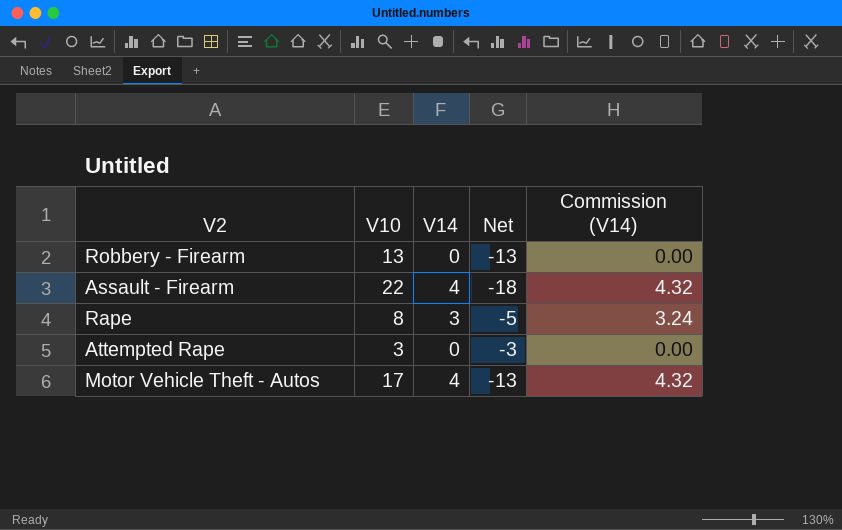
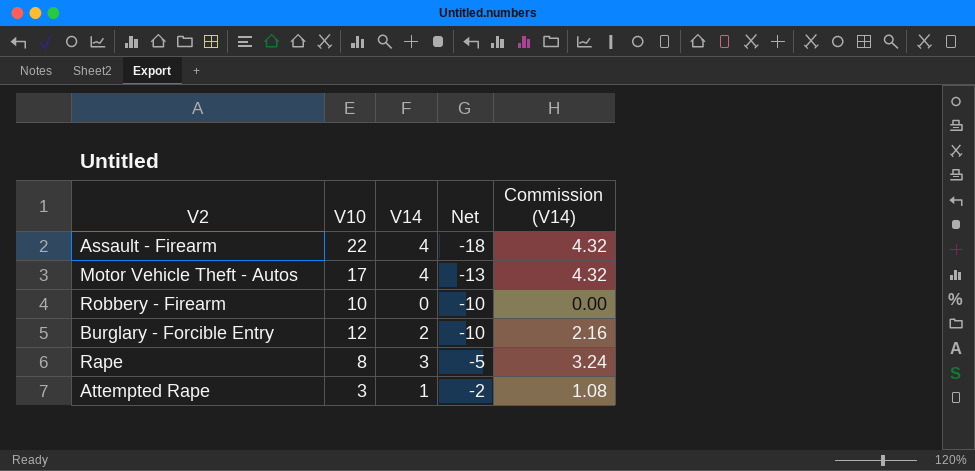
row order: none -> Net ascending
Robbery - Firearm | V10: 13 -> 10
Robbery - Firearm | Net: -13 -> -10
row Burglary - Forcible Entry: none -> 12 | 2 | -10 | 2.16
Attempted Rape | V14: 0 -> 1
Attempted Rape | Net: -3 -> -2
Attempted Rape | Commission (V14): 0.00 -> 1.08

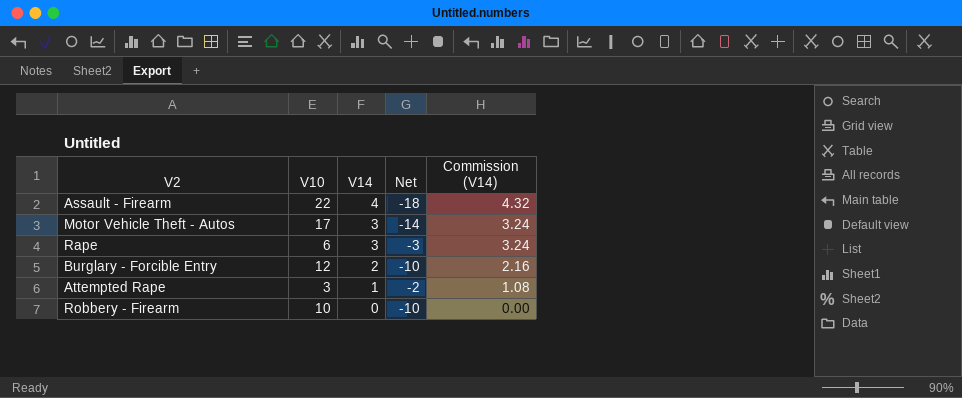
row order: Net ascending -> V14 descending
Motor Vehicle Theft - Autos | V14: 4 -> 3
Motor Vehicle Theft - Autos | Net: -13 -> -14
Motor Vehicle Theft - Autos | Commission (V14): 4.32 -> 3.24
Rape | V10: 8 -> 6
Rape | Net: -5 -> -3

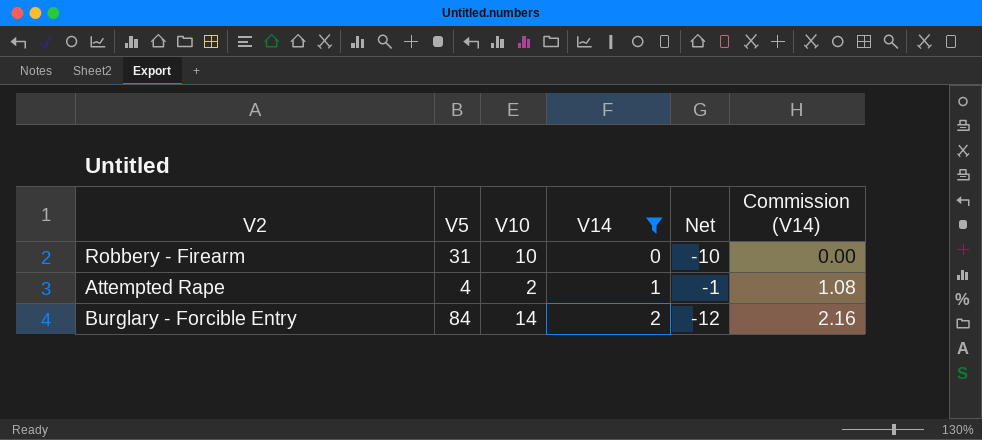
filter: none -> V14 <= 2
row order: V14 descending -> V14 ascending
column V5 | position: none -> 2
Attempted Rape | V10: 3 -> 2
Attempted Rape | Net: -2 -> -1
Burglary - Forcible Entry | V10: 12 -> 14
Burglary - Forcible Entry | Net: -10 -> -12

